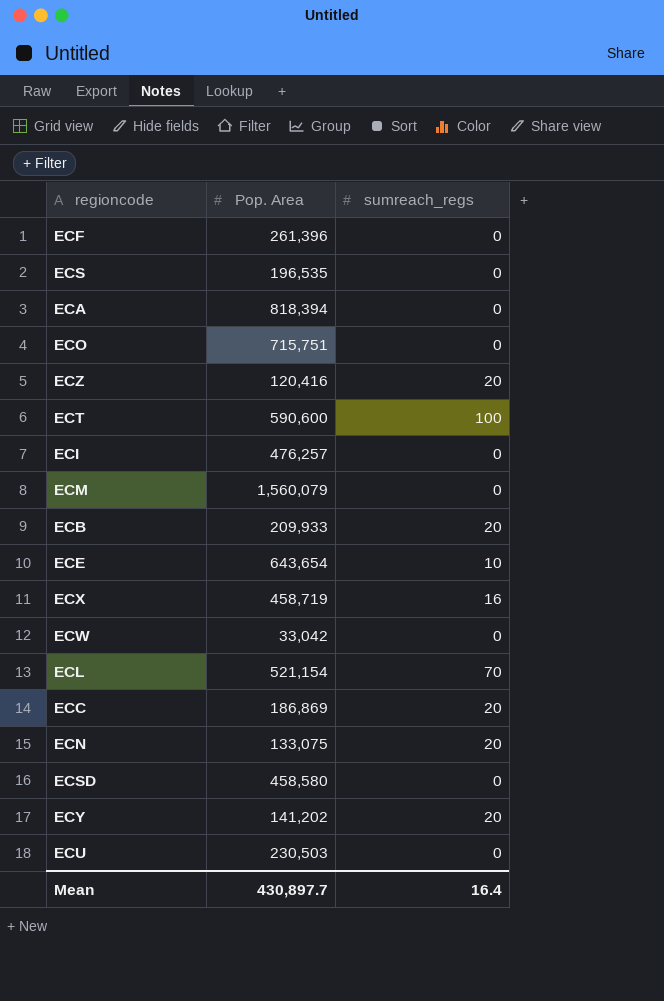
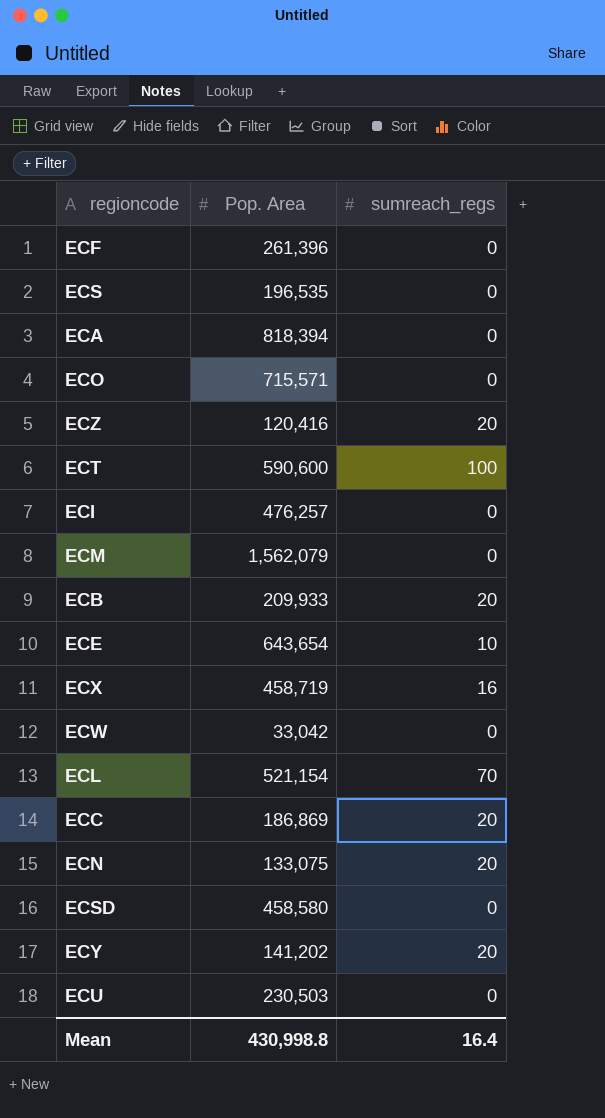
ECO | Pop. Area: 715,751 -> 715,571
ECM | Pop. Area: 1,560,079 -> 1,562,079
Mean | Pop. Area: 430,897.7 -> 430,998.8

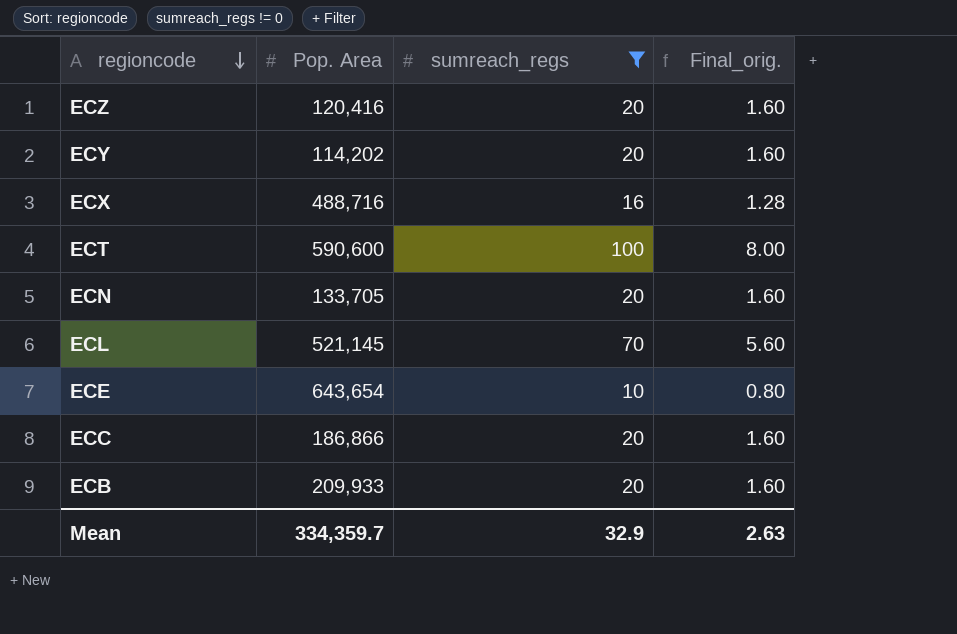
filter: none -> sumreach_regs != 0
row order: none -> regioncode descending
column Final_orig. | formula: none -> [sumreach_regs] * 0.08
ECY | Pop. Area: 141,202 -> 114,202
ECX | Pop. Area: 458,719 -> 488,716
ECN | Pop. Area: 133,075 -> 133,705
ECL | Pop. Area: 521,154 -> 521,145
ECC | Pop. Area: 186,869 -> 186,866
Mean | Pop. Area: 430,998.8 -> 334,359.7
Mean | sumreach_regs: 16.4 -> 32.9

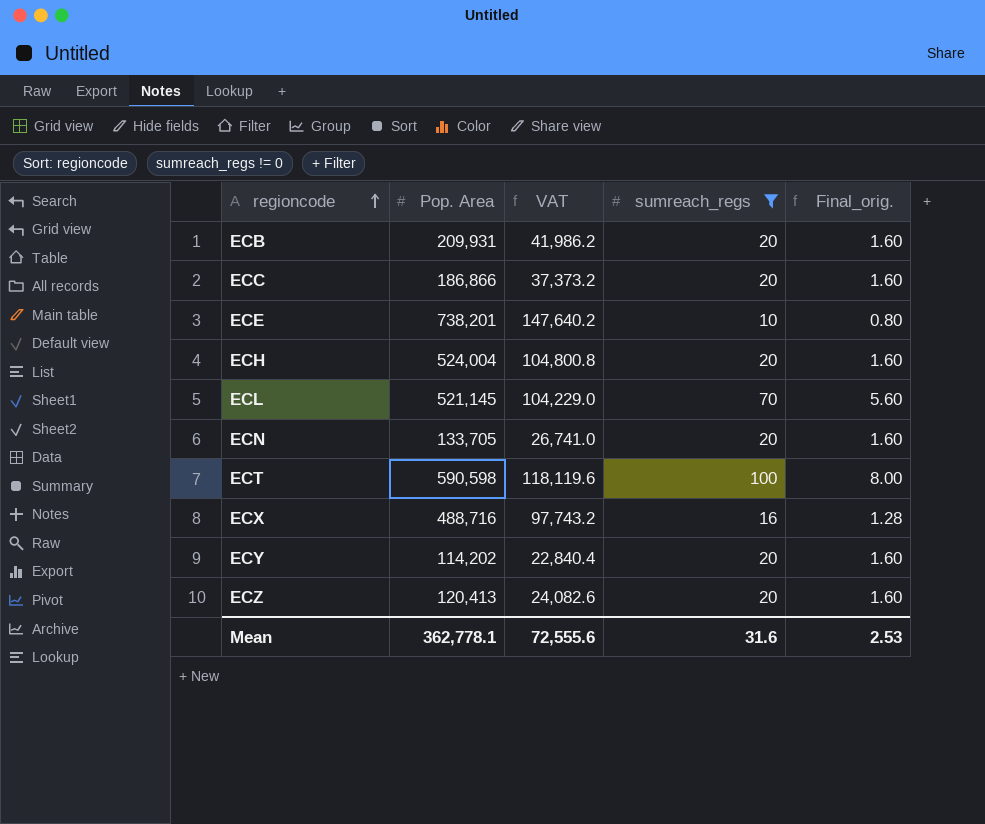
row order: regioncode descending -> regioncode ascending
column VAT | formula: none -> [Pop. Area] * 0.2
ECB | Pop. Area: 209,933 -> 209,931
ECE | Pop. Area: 643,654 -> 738,201
row ECH: none -> 524,004 | 104,800.8 | 20 | 1.60
ECT | Pop. Area: 590,600 -> 590,598
ECZ | Pop. Area: 120,416 -> 120,413
Mean | Pop. Area: 334,359.7 -> 362,778.1
Mean | sumreach_regs: 32.9 -> 31.6
Mean | Final_orig.: 2.63 -> 2.53

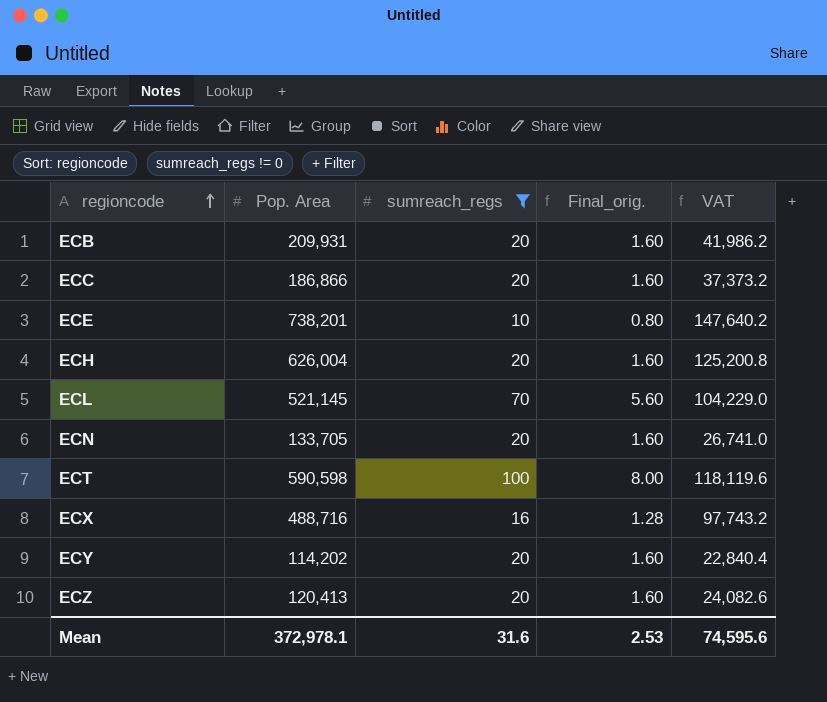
column VAT | position: 3 -> 5
ECH | Pop. Area: 524,004 -> 626,004
ECH | VAT: 104,800.8 -> 125,200.8
Mean | Pop. Area: 362,778.1 -> 372,978.1
Mean | VAT: 72,555.6 -> 74,595.6

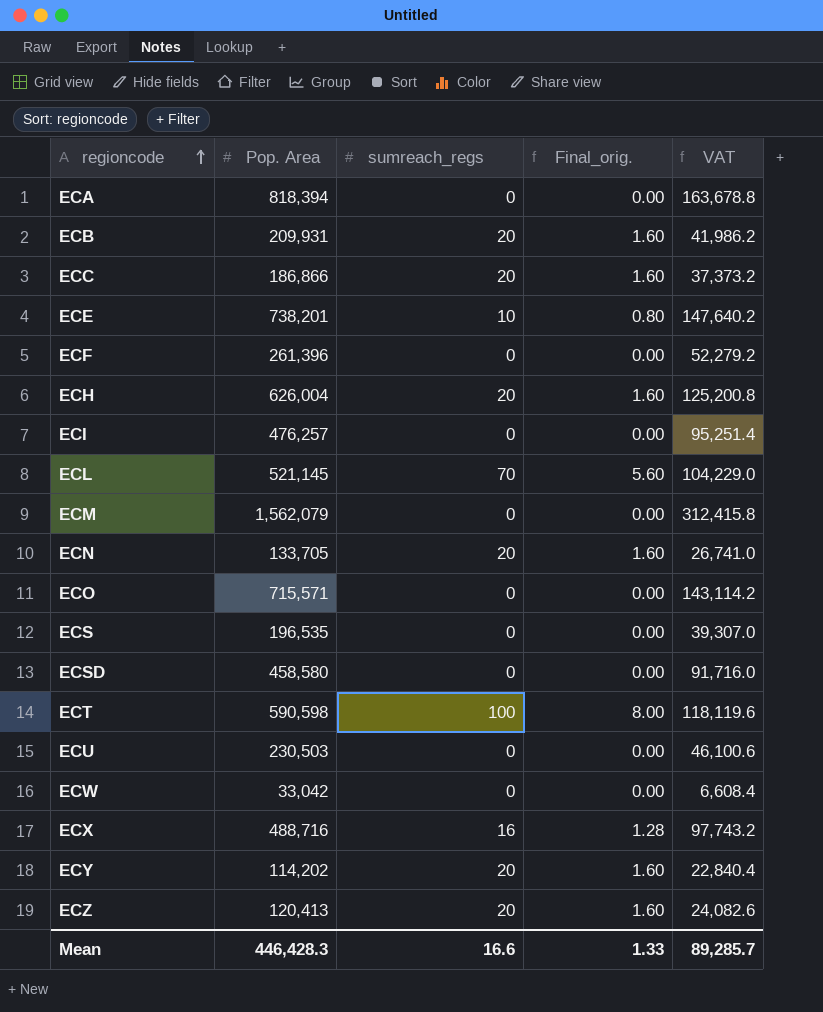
filter: sumreach_regs != 0 -> none
Mean | Pop. Area: 372,978.1 -> 446,428.3
Mean | sumreach_regs: 31.6 -> 16.6
Mean | Final_orig.: 2.53 -> 1.33
Mean | VAT: 74,595.6 -> 89,285.7

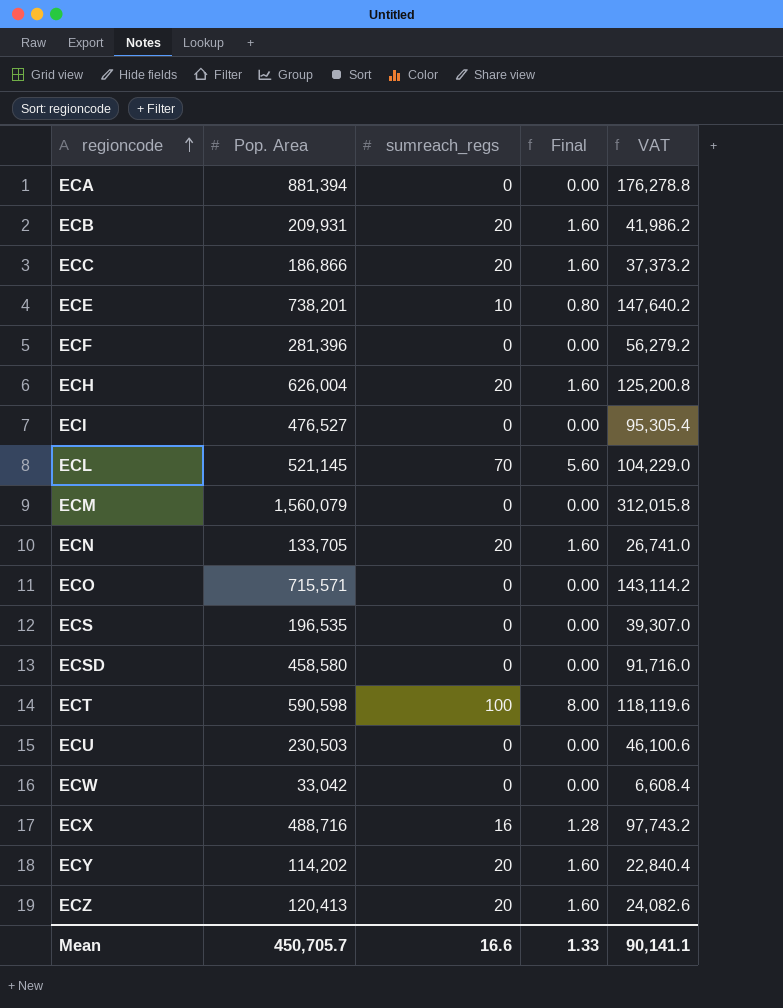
column name: Final_orig. -> Final
ECA | Pop. Area: 818,394 -> 881,394
ECA | VAT: 163,678.8 -> 176,278.8
ECF | Pop. Area: 261,396 -> 281,396
ECF | VAT: 52,279.2 -> 56,279.2
ECI | Pop. Area: 476,257 -> 476,527
ECI | VAT: 95,251.4 -> 95,305.4
ECM | Pop. Area: 1,562,079 -> 1,560,079
ECM | VAT: 312,415.8 -> 312,015.8
Mean | Pop. Area: 446,428.3 -> 450,705.7
Mean | VAT: 89,285.7 -> 90,141.1

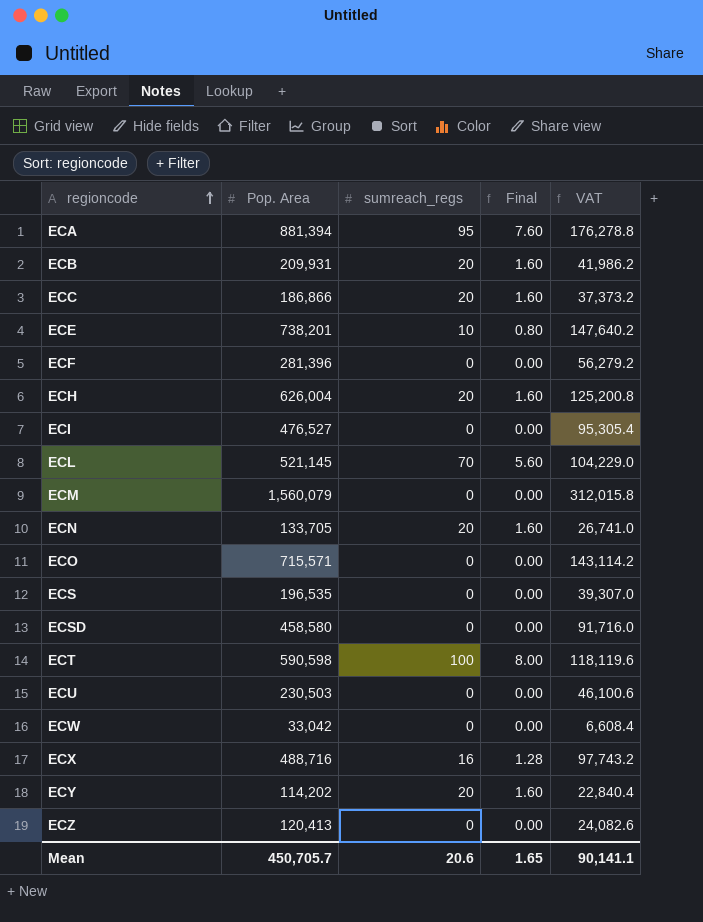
ECA | sumreach_regs: 0 -> 95
ECA | Final: 0.00 -> 7.60
ECZ | sumreach_regs: 20 -> 0
ECZ | Final: 1.60 -> 0.00
Mean | sumreach_regs: 16.6 -> 20.6
Mean | Final: 1.33 -> 1.65

